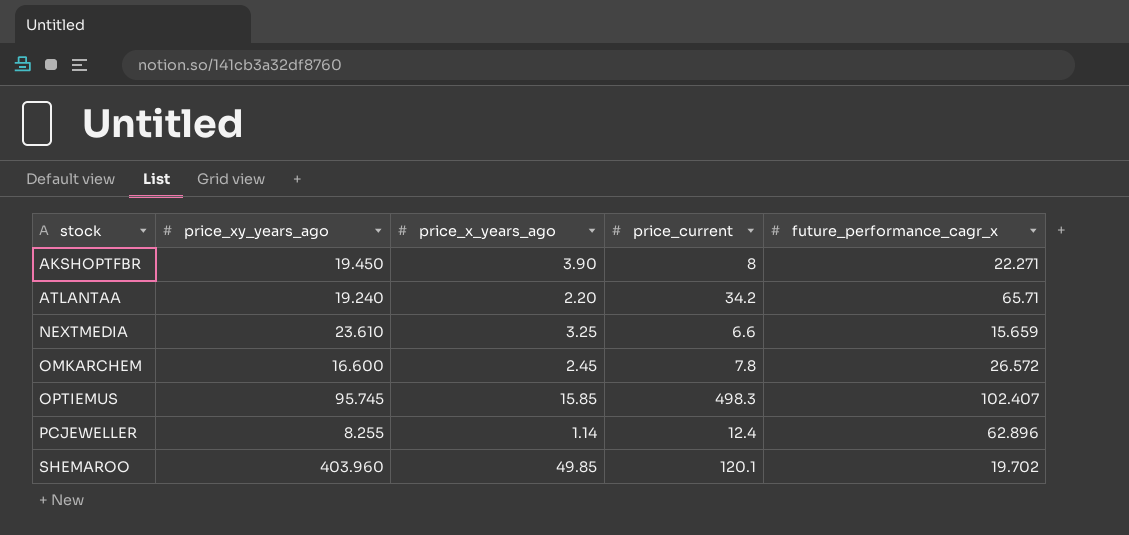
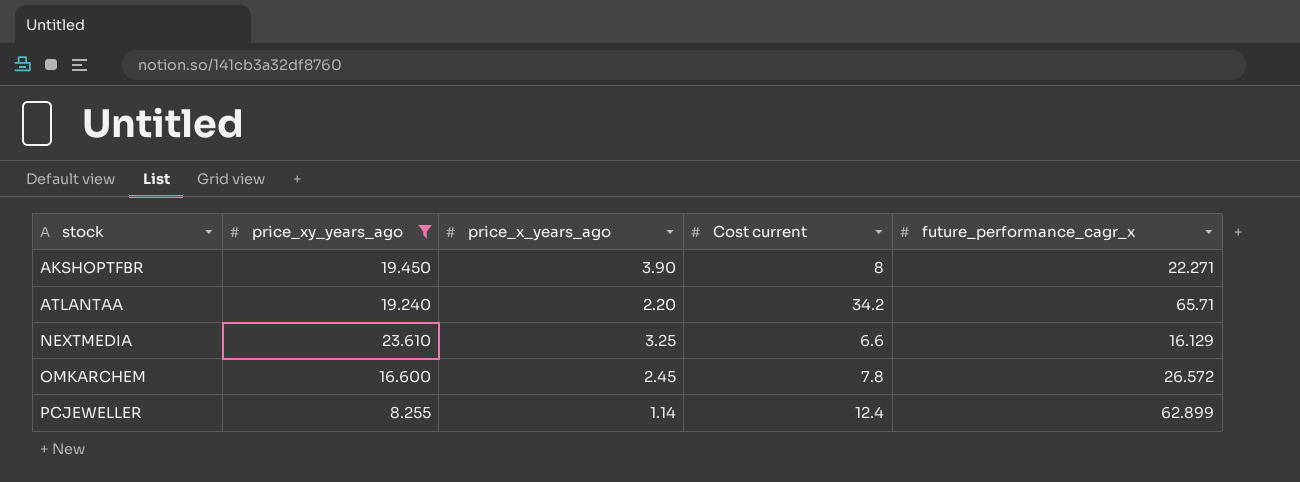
filter: none -> price_xy_years_ago <= 23.610
column name: price_current -> Cost current
NEXTMEDIA | future_performance_cagr_x: 15.659 -> 16.129
PCJEWELLER | future_performance_cagr_x: 62.896 -> 62.899

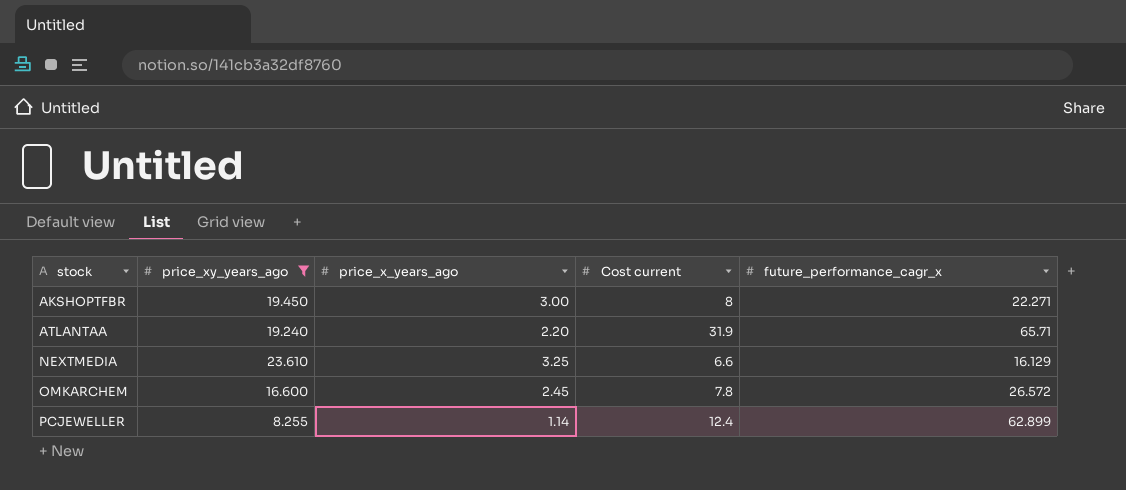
AKSHOPTFBR | price_x_years_ago: 3.90 -> 3.00
ATLANTAA | Cost current: 34.2 -> 31.9

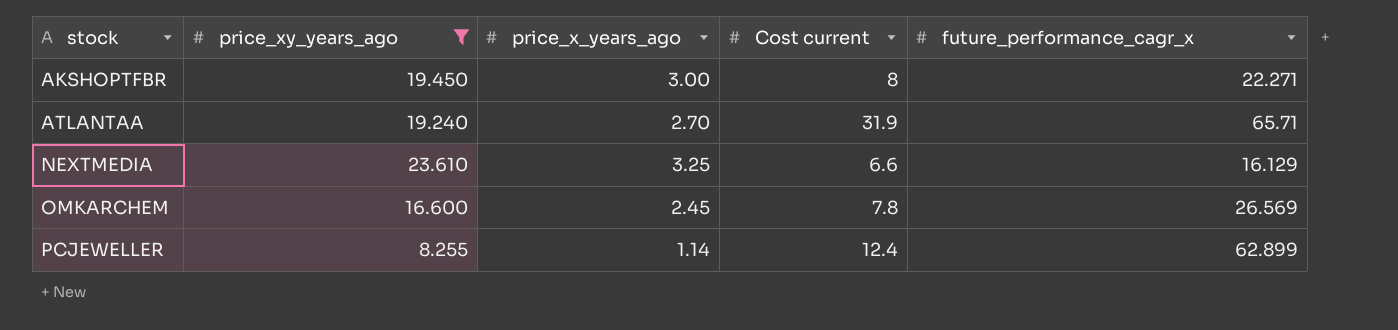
ATLANTAA | price_x_years_ago: 2.20 -> 2.70
OMKARCHEM | future_performance_cagr_x: 26.572 -> 26.569

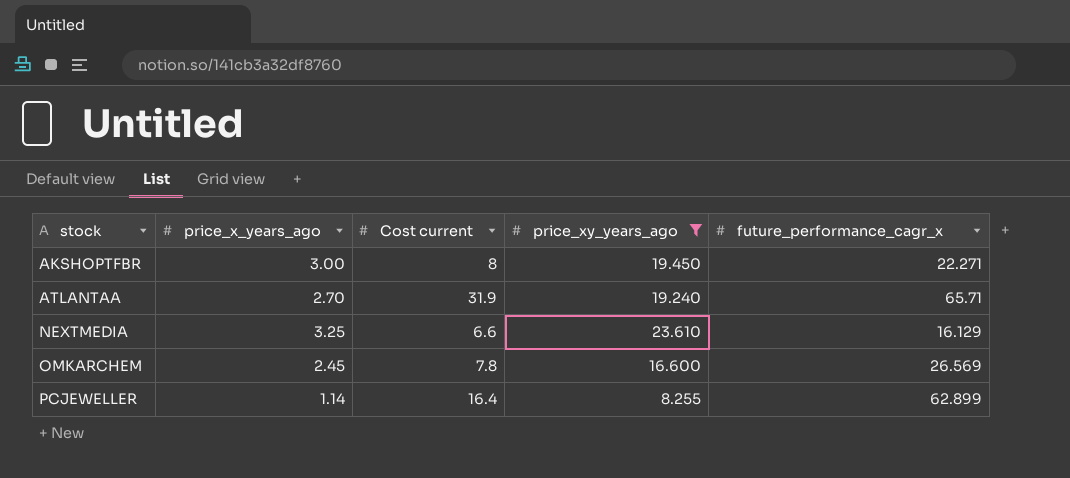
column price_xy_years_ago | position: 2 -> 4
PCJEWELLER | Cost current: 12.4 -> 16.4

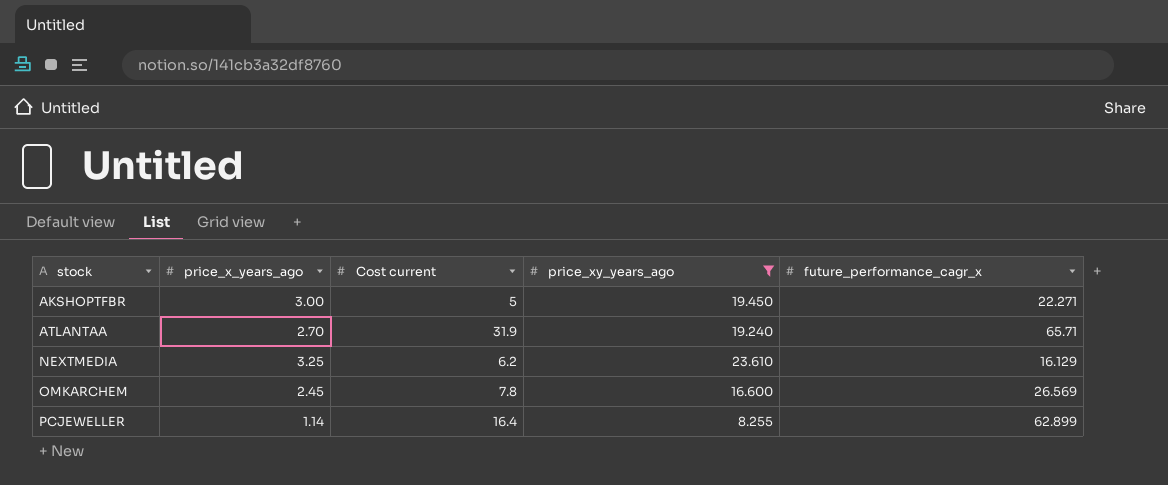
AKSHOPTFBR | Cost current: 8 -> 5
NEXTMEDIA | Cost current: 6.6 -> 6.2

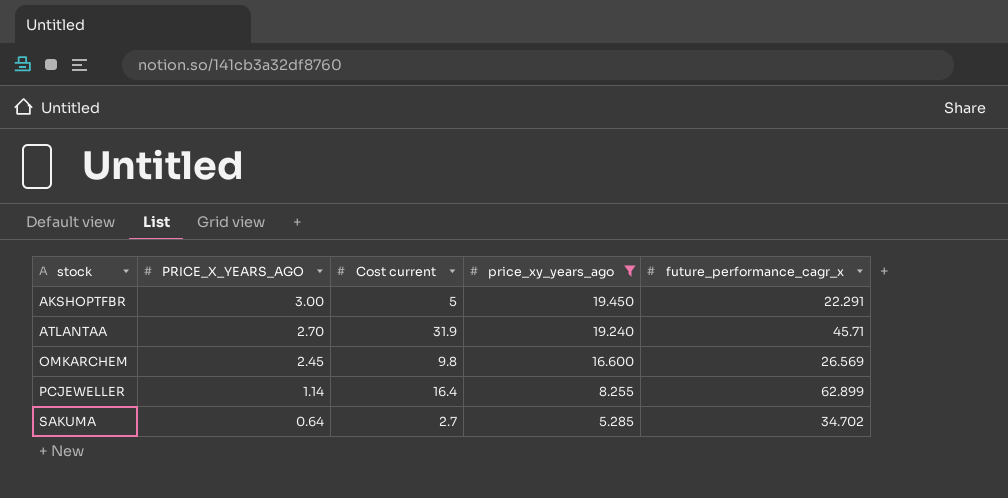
column name: price_x_years_ago -> PRICE_X_YEARS_AGO
row NEXTMEDIA: 3.25 | 6.2 | 23.610 | 16.129 -> none
AKSHOPTFBR | future_performance_cagr_x: 22.271 -> 22.291
ATLANTAA | future_performance_cagr_x: 65.71 -> 45.71
OMKARCHEM | Cost current: 7.8 -> 9.8
row SAKUMA: none -> 0.64 | 2.7 | 5.285 | 34.702

